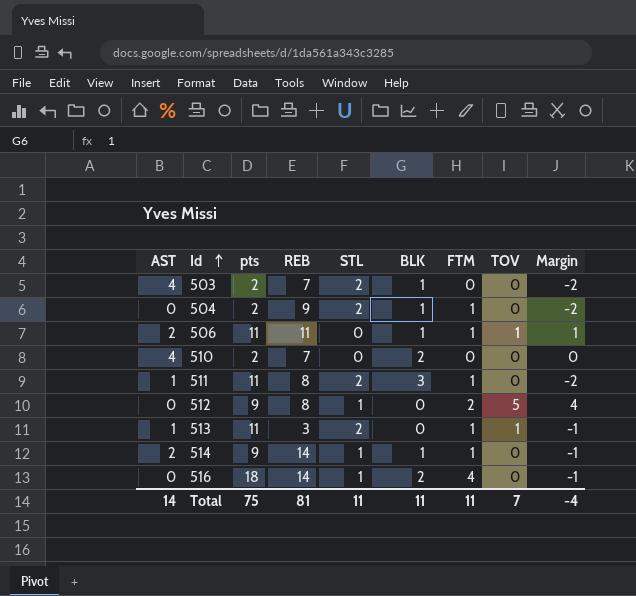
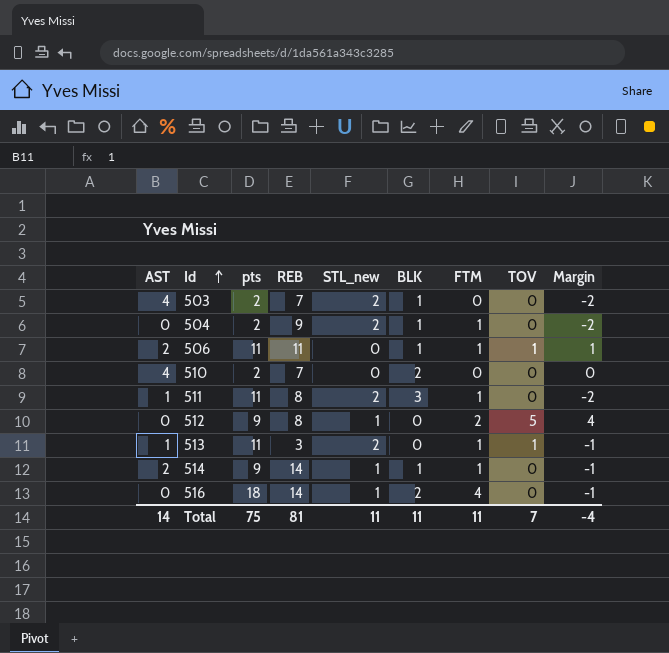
column name: STL -> STL_new

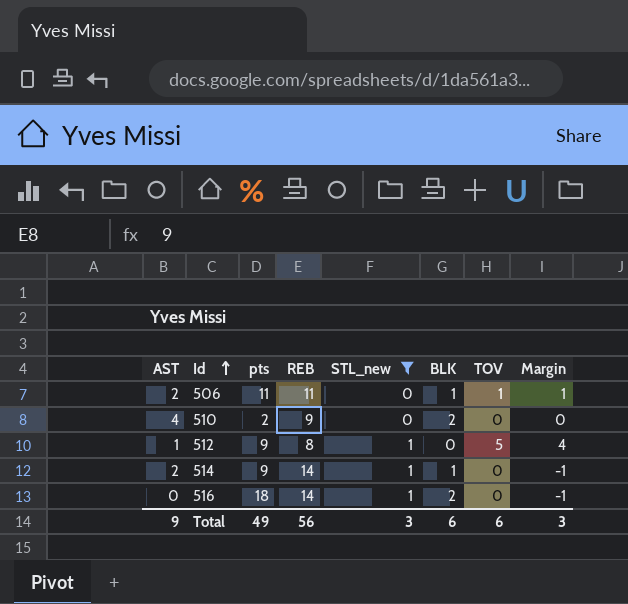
filter: none -> STL_new != 2
column FTM | position: 7 -> none
510 | REB: 7 -> 9
512 | AST: 0 -> 1
Total | AST: 14 -> 9
Total | pts: 75 -> 49
Total | REB: 81 -> 56
Total | STL_new: 11 -> 3
Total | BLK: 11 -> 6
Total | TOV: 7 -> 6
Total | Margin: -4 -> 3

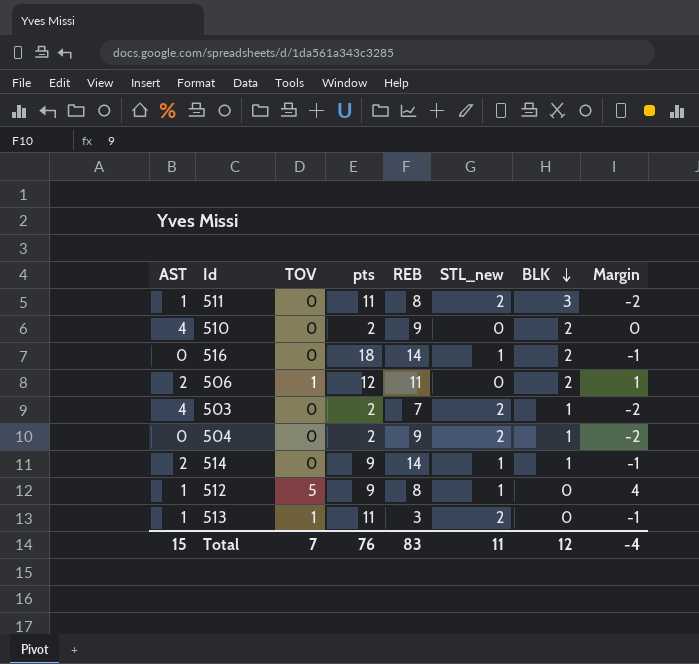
filter: STL_new != 2 -> none
row order: Id ascending -> BLK descending
column TOV | position: 7 -> 3
506 | pts: 11 -> 12
506 | BLK: 1 -> 2
Total | AST: 9 -> 15
Total | TOV: 6 -> 7
Total | pts: 49 -> 76
Total | REB: 56 -> 83
Total | STL_new: 3 -> 11
Total | BLK: 6 -> 12
Total | Margin: 3 -> -4

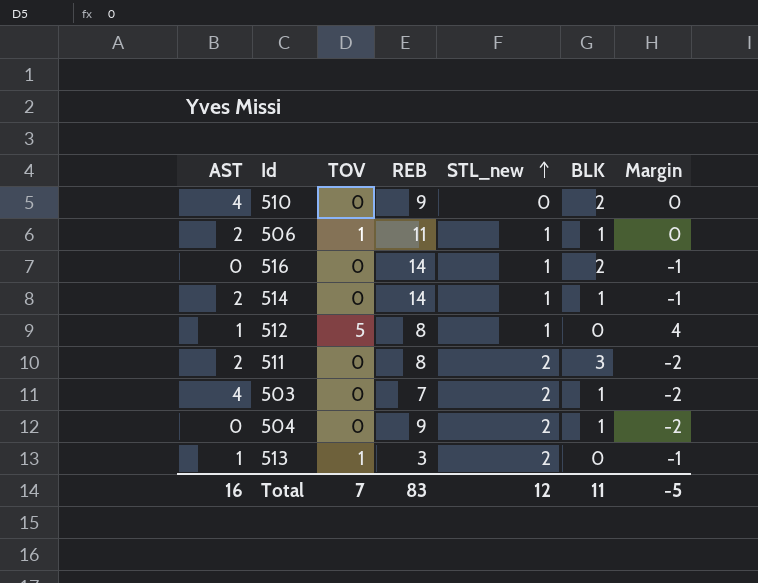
row order: BLK descending -> STL_new ascending
column pts | position: 4 -> none
506 | STL_new: 0 -> 1
506 | BLK: 2 -> 1
506 | Margin: 1 -> 0
511 | AST: 1 -> 2
Total | AST: 15 -> 16
Total | STL_new: 11 -> 12
Total | BLK: 12 -> 11
Total | Margin: -4 -> -5

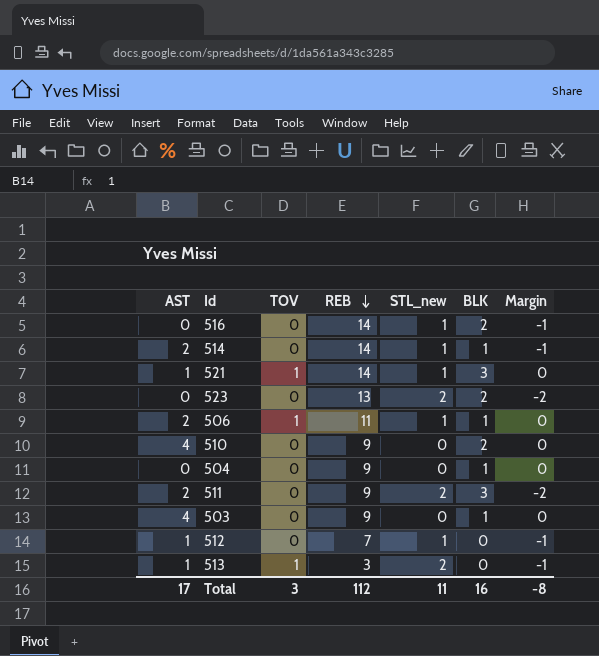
row order: STL_new ascending -> REB descending
row 521: none -> 1 | 1 | 14 | 1 | 3 | 0
row 523: none -> 0 | 0 | 13 | 2 | 2 | -2
504 | STL_new: 2 -> 0
504 | Margin: -2 -> 0
511 | REB: 8 -> 9
503 | REB: 7 -> 9
503 | STL_new: 2 -> 0
503 | Margin: -2 -> 0
512 | TOV: 5 -> 0
512 | REB: 8 -> 7
512 | Margin: 4 -> -1
Total | AST: 16 -> 17
Total | TOV: 7 -> 3
Total | REB: 83 -> 112
Total | STL_new: 12 -> 11
Total | BLK: 11 -> 16
Total | Margin: -5 -> -8

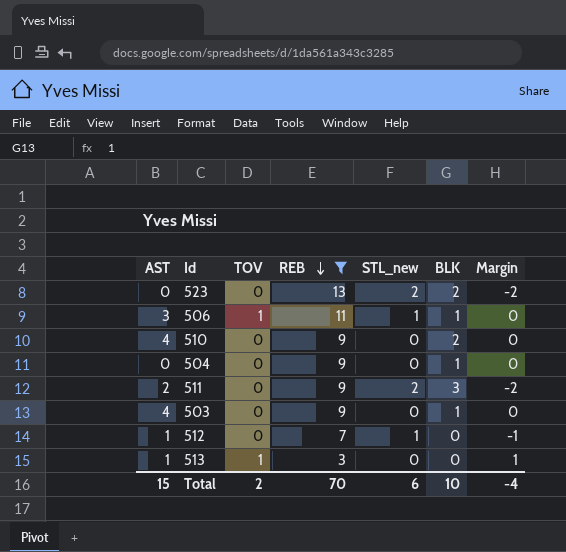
filter: none -> REB != 14
506 | AST: 2 -> 3
513 | STL_new: 2 -> 0
513 | Margin: -1 -> 1
Total | AST: 17 -> 15
Total | TOV: 3 -> 2
Total | REB: 112 -> 70
Total | STL_new: 11 -> 6
Total | BLK: 16 -> 10
Total | Margin: -8 -> -4

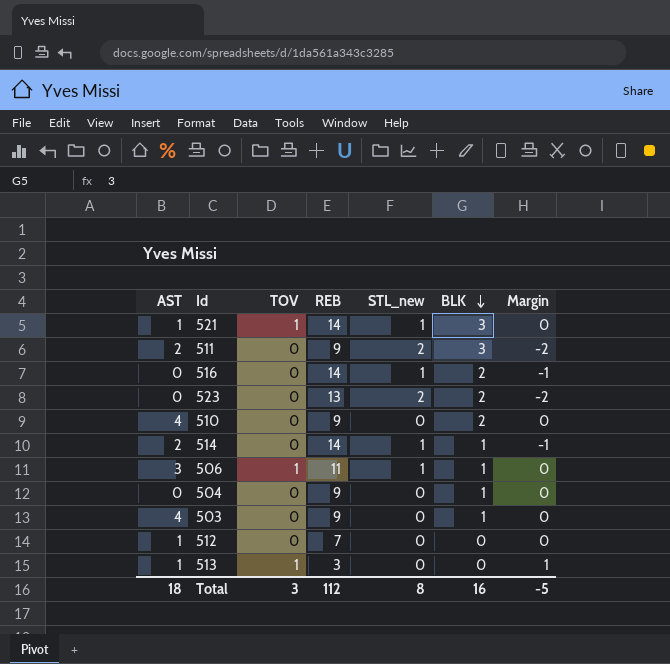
filter: REB != 14 -> none
row order: REB descending -> BLK descending
512 | STL_new: 1 -> 0
512 | Margin: -1 -> 0
Total | AST: 15 -> 18
Total | TOV: 2 -> 3
Total | REB: 70 -> 112
Total | STL_new: 6 -> 8
Total | BLK: 10 -> 16
Total | Margin: -4 -> -5

